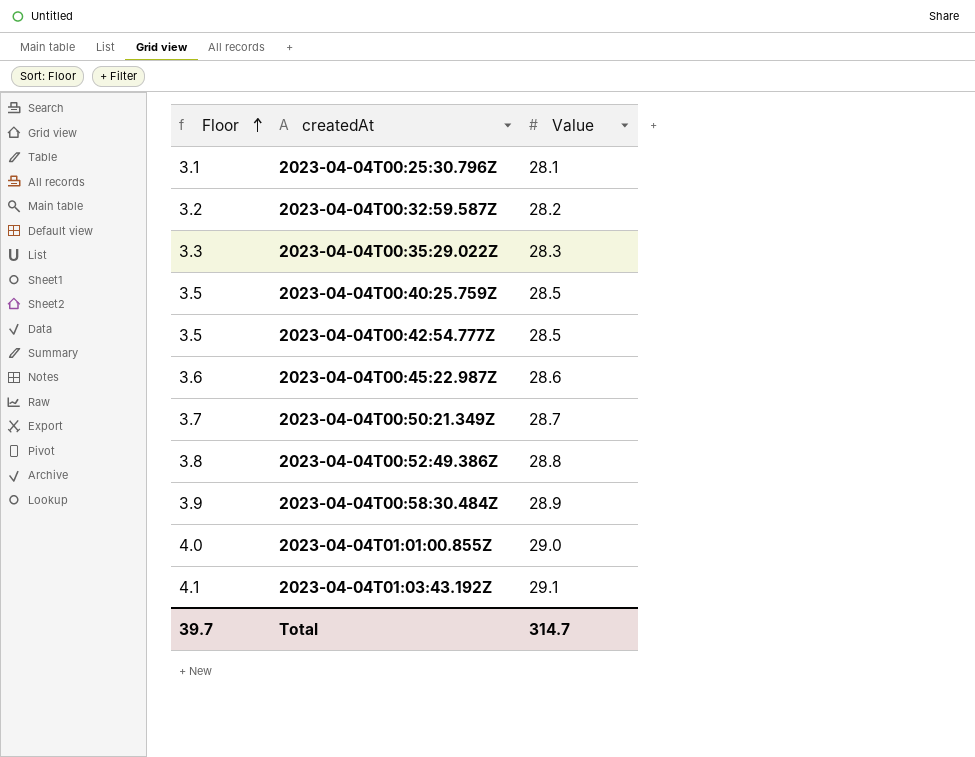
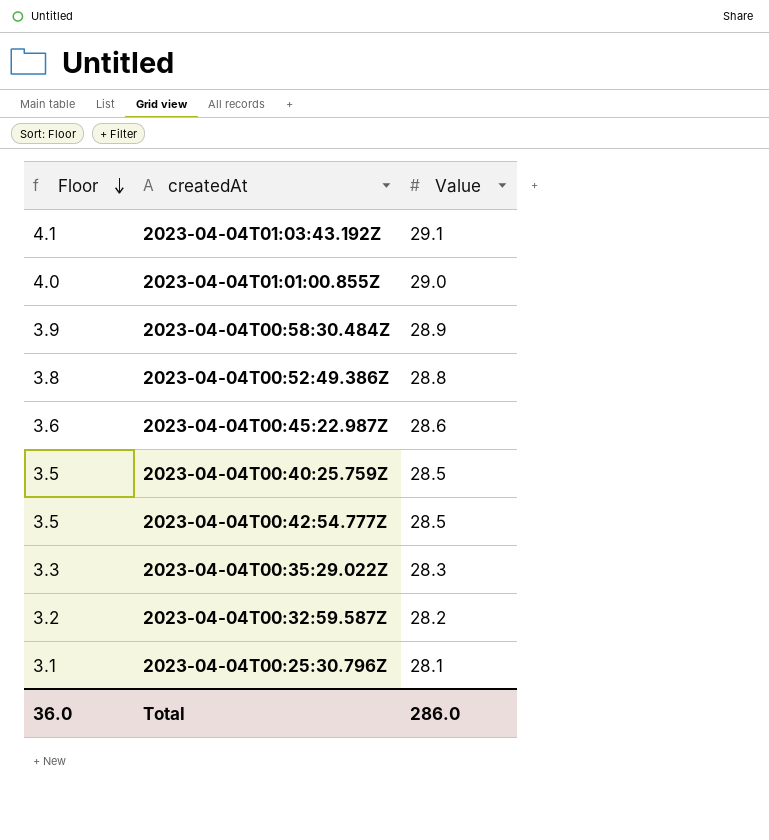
row order: Floor ascending -> Floor descending
row 2023-04-04T00:50:21.349Z: 3.7 | 28.7 -> none
Total | Floor: 39.7 -> 36.0
Total | Value: 314.7 -> 286.0

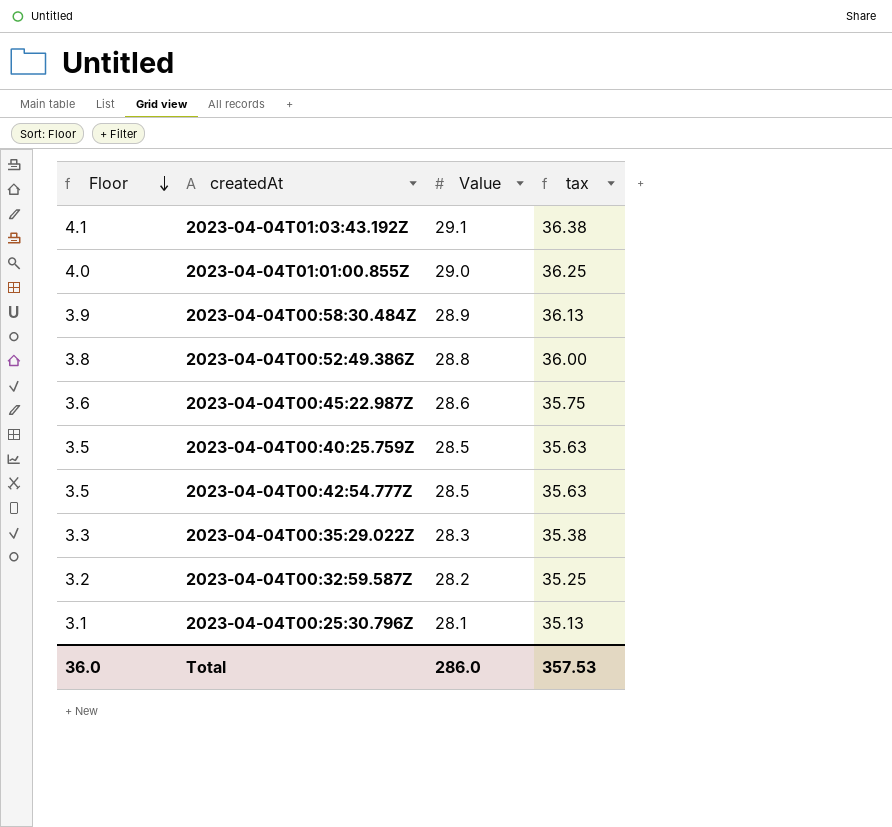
column tax | formula: none -> [Value] * 1.25

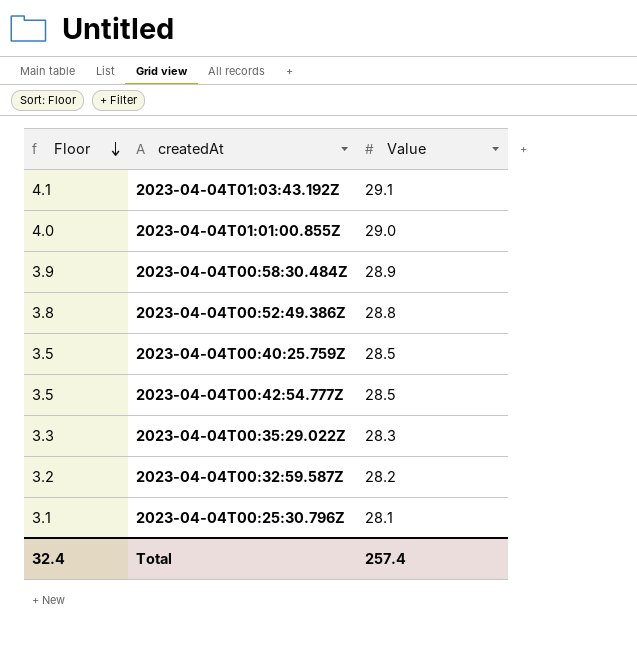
column tax | formula: [Value] * 1.25 -> none
row 2023-04-04T00:45:22.987Z: 3.6 | 28.6 | 35.75 -> none
Total | Floor: 36.0 -> 32.4
Total | Value: 286.0 -> 257.4

